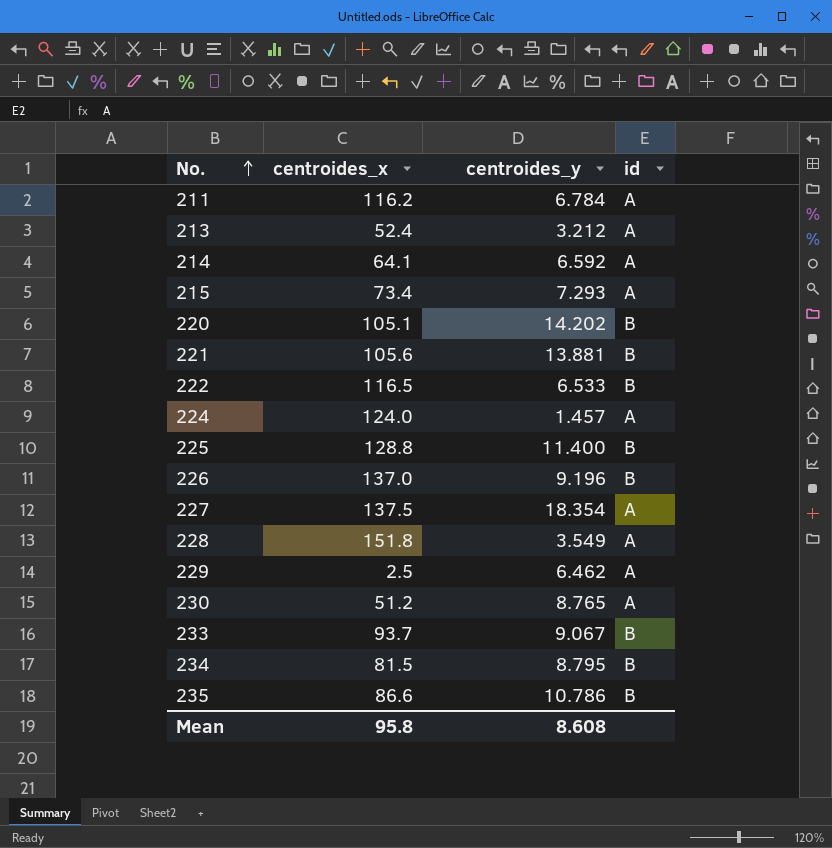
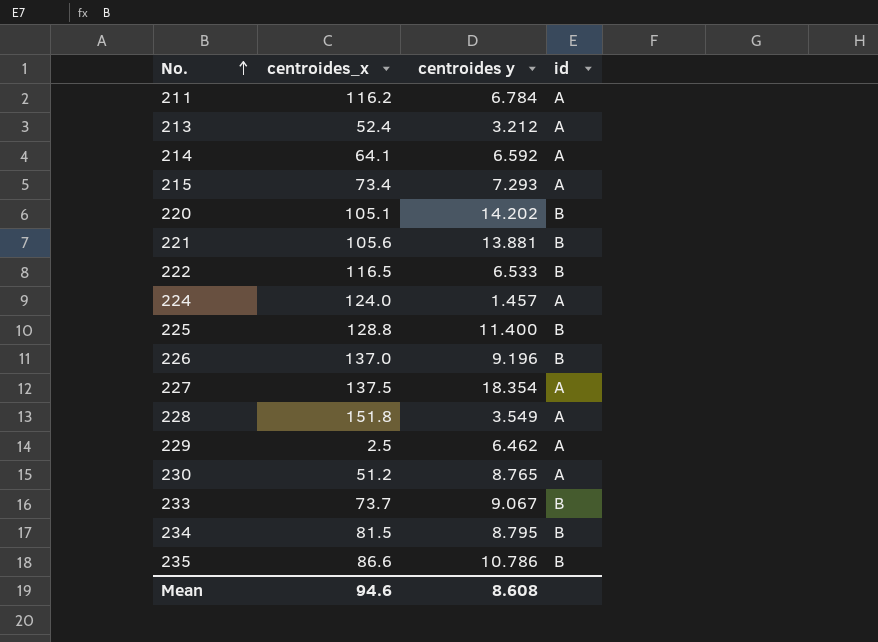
column name: centroides_y -> centroides y
233 | centroides_x: 93.7 -> 73.7
Mean | centroides_x: 95.8 -> 94.6

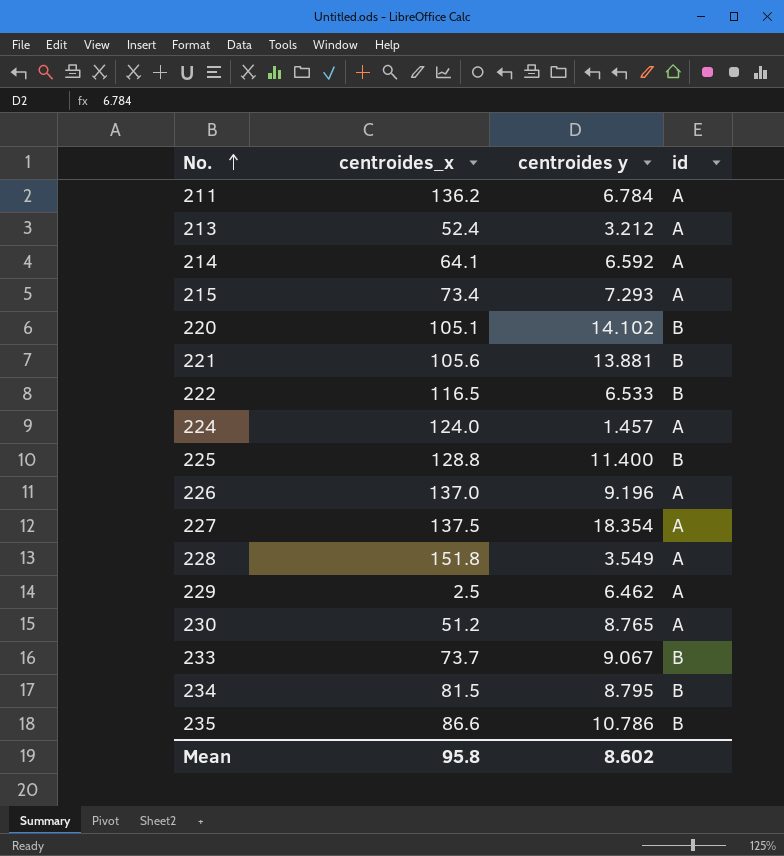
211 | centroides_x: 116.2 -> 136.2
220 | centroides y: 14.202 -> 14.102
226 | id: B -> A
Mean | centroides_x: 94.6 -> 95.8
Mean | centroides y: 8.608 -> 8.602

